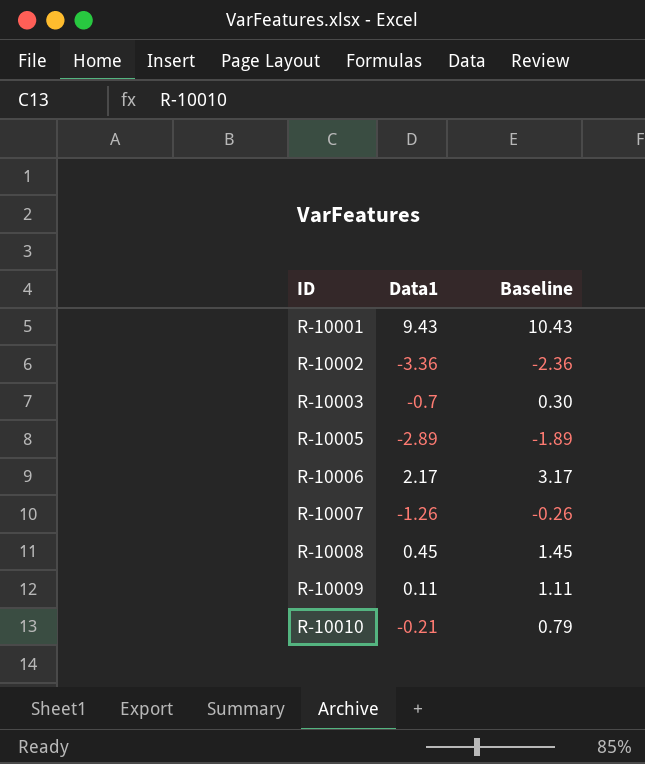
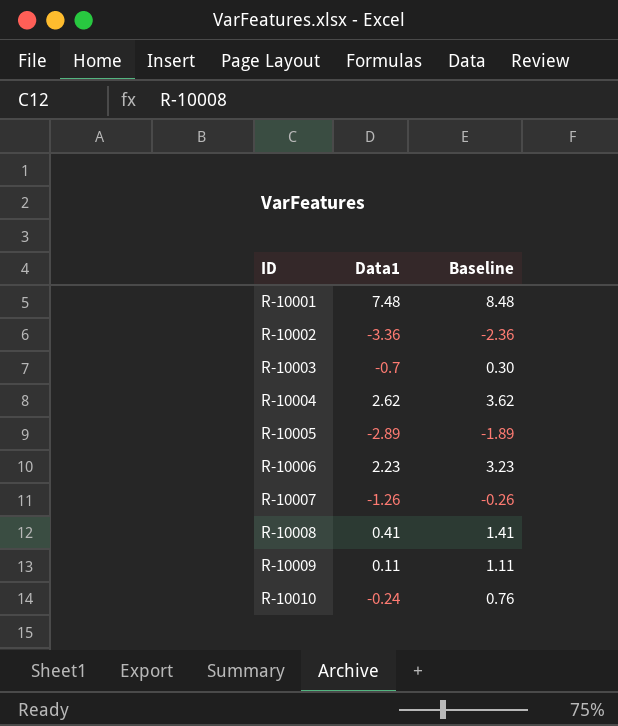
R-10001 | Data1: 9.43 -> 7.48
R-10001 | Baseline: 10.43 -> 8.48
row R-10004: none -> 2.62 | 3.62
R-10006 | Data1: 2.17 -> 2.23
R-10006 | Baseline: 3.17 -> 3.23
R-10008 | Data1: 0.45 -> 0.41
R-10008 | Baseline: 1.45 -> 1.41
R-10010 | Data1: -0.21 -> -0.24
R-10010 | Baseline: 0.79 -> 0.76

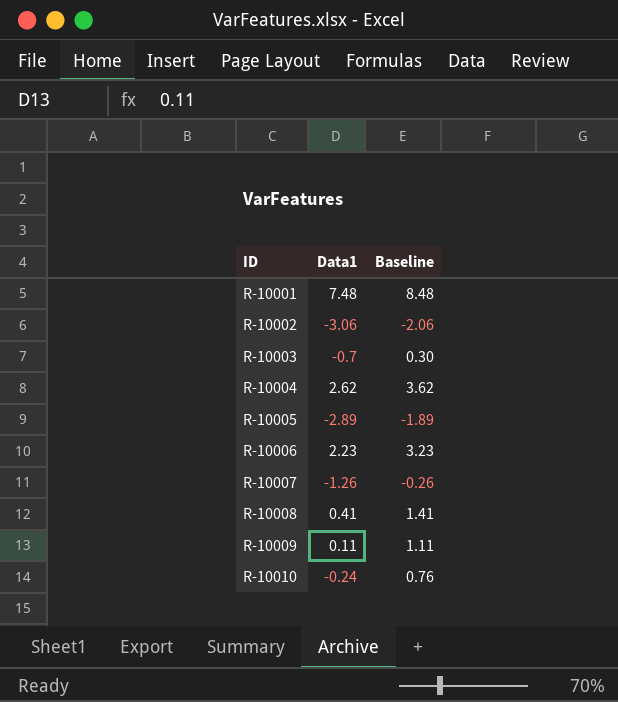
R-10002 | Data1: -3.36 -> -3.06
R-10002 | Baseline: -2.36 -> -2.06

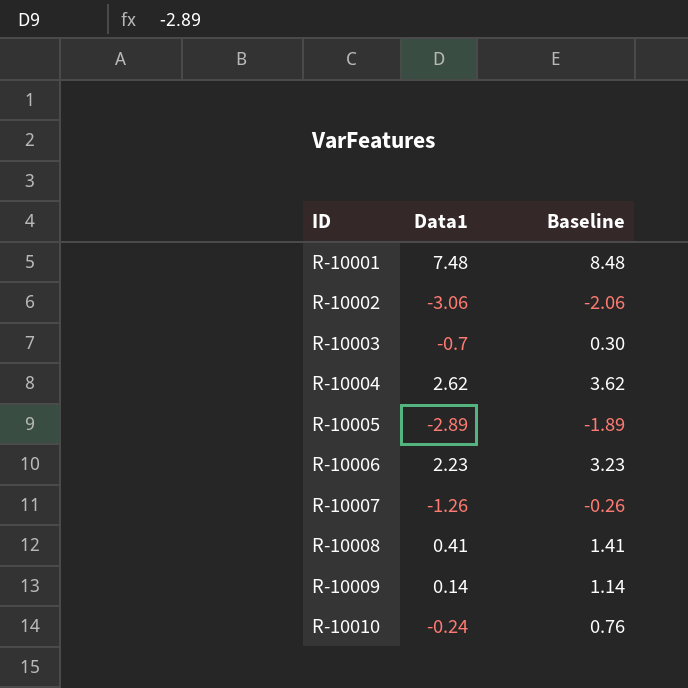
R-10009 | Data1: 0.11 -> 0.14
R-10009 | Baseline: 1.11 -> 1.14

